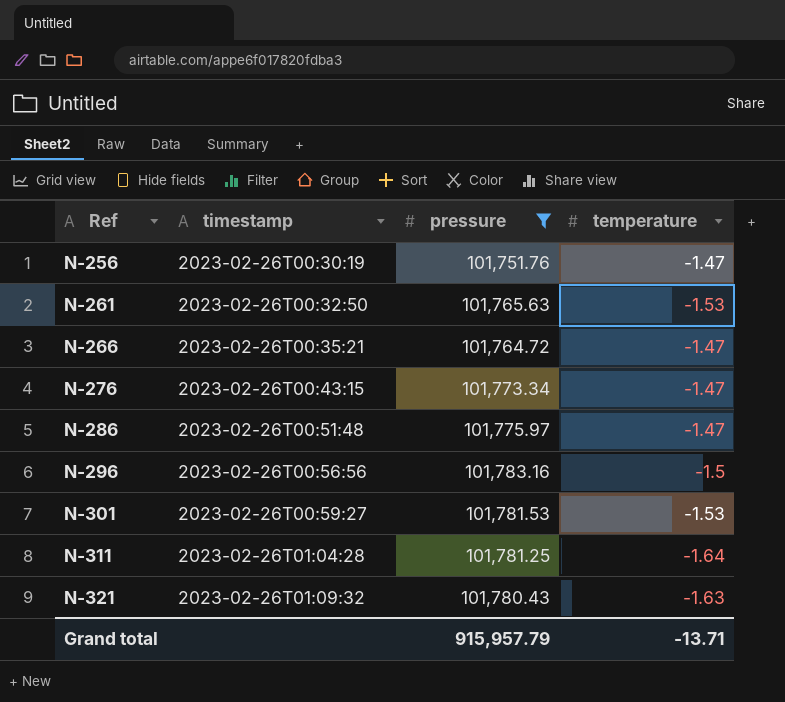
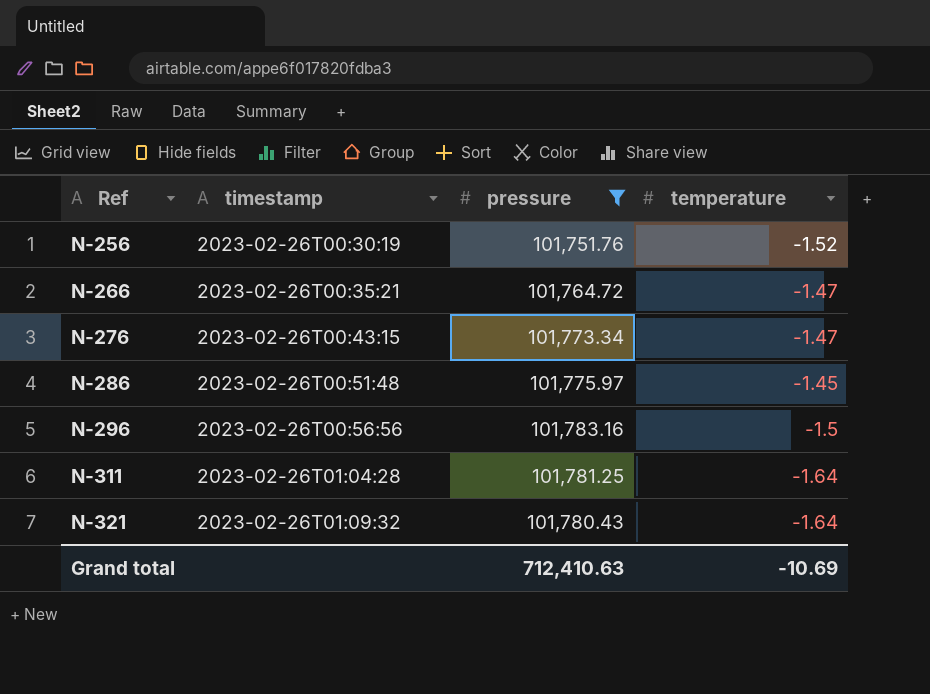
row N-261: 2023-02-26T00:32:50 | 101,765.63 | -1.53 -> none
row N-301: 2023-02-26T00:59:27 | 101,781.53 | -1.53 -> none
N-256 | temperature: -1.47 -> -1.52
N-286 | temperature: -1.47 -> -1.45
N-321 | temperature: -1.63 -> -1.64
Grand total | pressure: 915,957.79 -> 712,410.63
Grand total | temperature: -13.71 -> -10.69

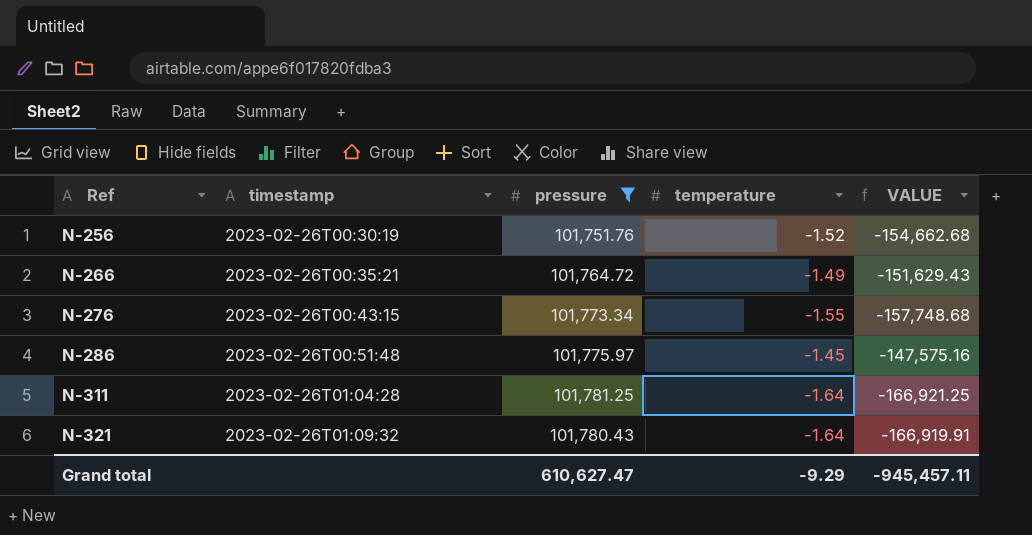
column VALUE | formula: none -> [pressure] * [temperature]
row N-296: 2023-02-26T00:56:56 | 101,783.16 | -1.5 -> none
N-266 | temperature: -1.47 -> -1.49
N-276 | temperature: -1.47 -> -1.55
Grand total | pressure: 712,410.63 -> 610,627.47
Grand total | temperature: -10.69 -> -9.29

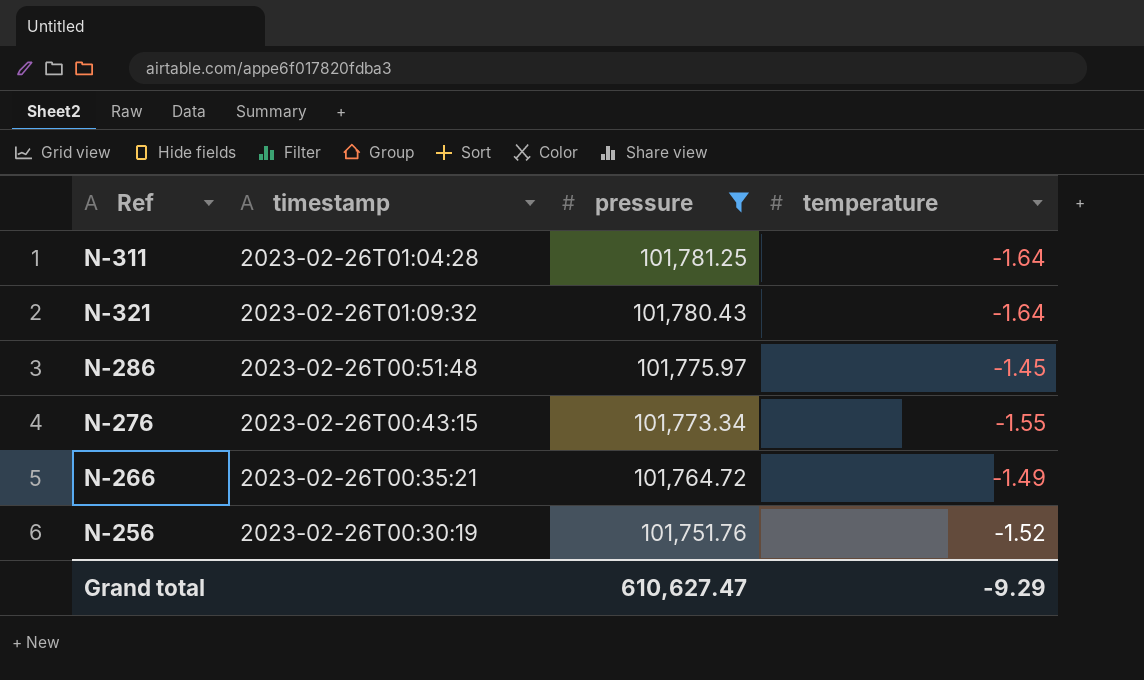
row order: Ref ascending -> pressure descending
column VALUE | formula: [pressure] * [temperature] -> none

